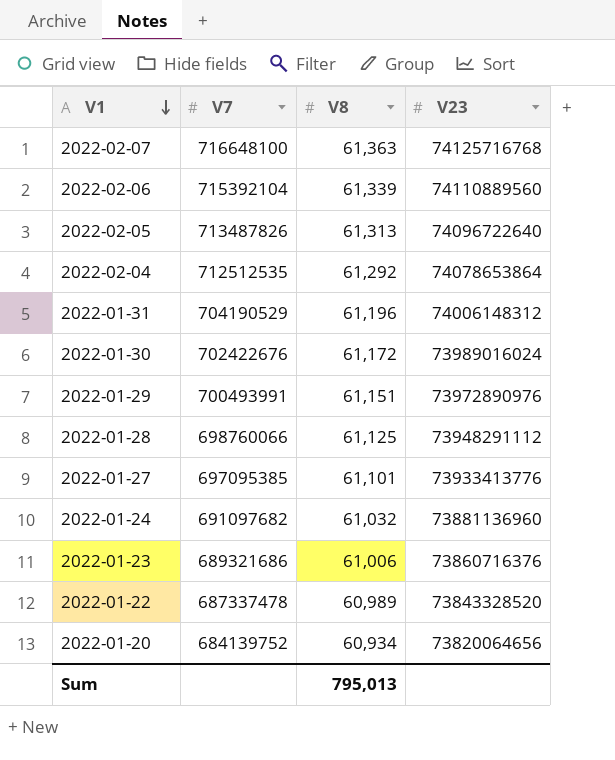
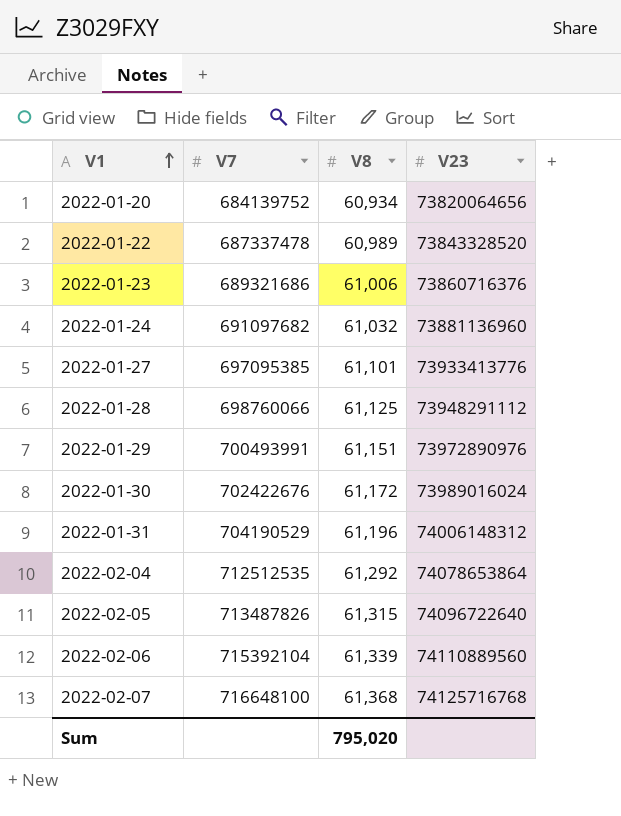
row order: V1 descending -> V1 ascending
2022-02-05 | V8: 61,313 -> 61,315
2022-02-07 | V8: 61,363 -> 61,368
Sum | V8: 795,013 -> 795,020

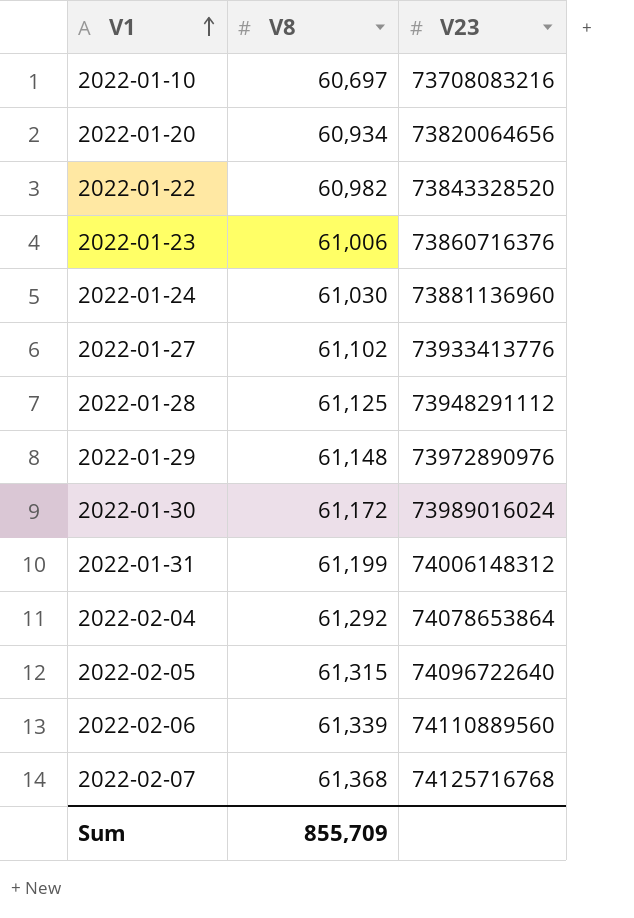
column V7 | position: 2 -> none
row 2022-01-10: none -> 60,697 | 73708083216
2022-01-22 | V8: 60,989 -> 60,982
2022-01-24 | V8: 61,032 -> 61,030
2022-01-27 | V8: 61,101 -> 61,102
2022-01-29 | V8: 61,151 -> 61,148
2022-01-31 | V8: 61,196 -> 61,199
Sum | V8: 795,020 -> 855,709

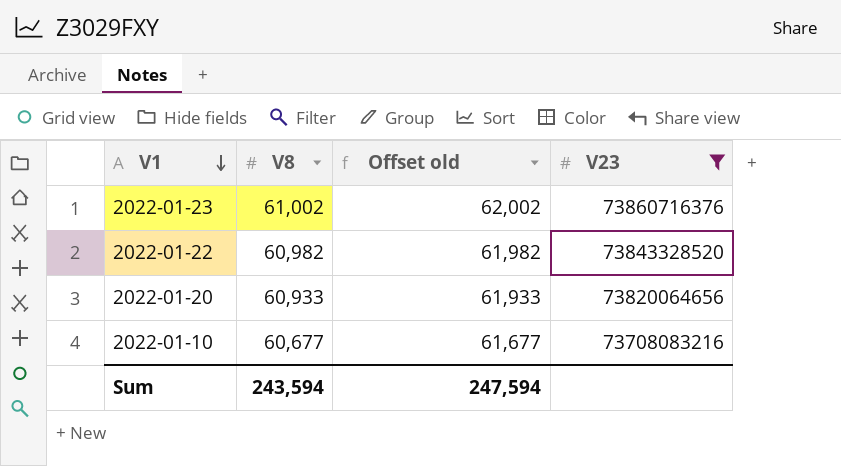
filter: none -> V23 <= 73860716376
row order: V1 ascending -> V1 descending
column Offset old | formula: none -> [V8] + 1000
2022-01-23 | V8: 61,006 -> 61,002
2022-01-20 | V8: 60,934 -> 60,933
2022-01-10 | V8: 60,697 -> 60,677
Sum | V8: 855,709 -> 243,594

